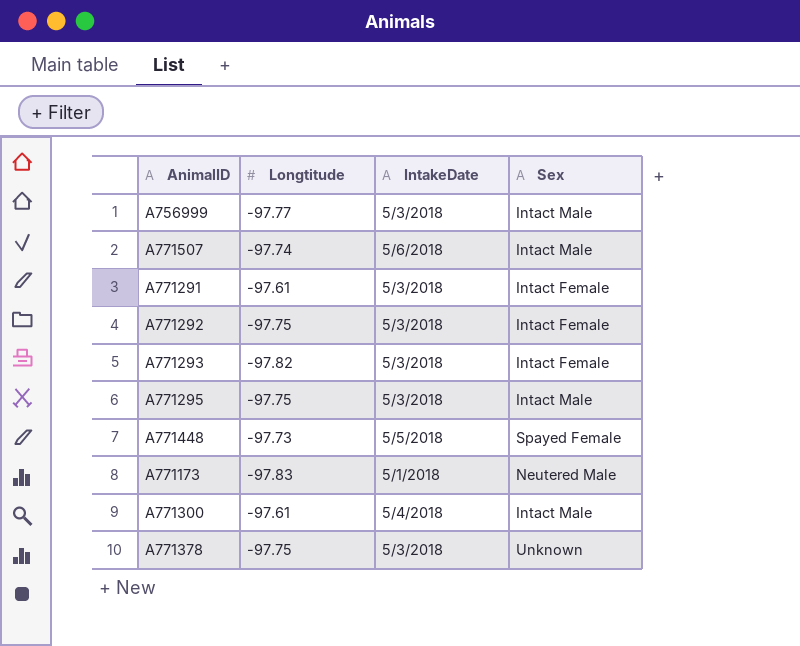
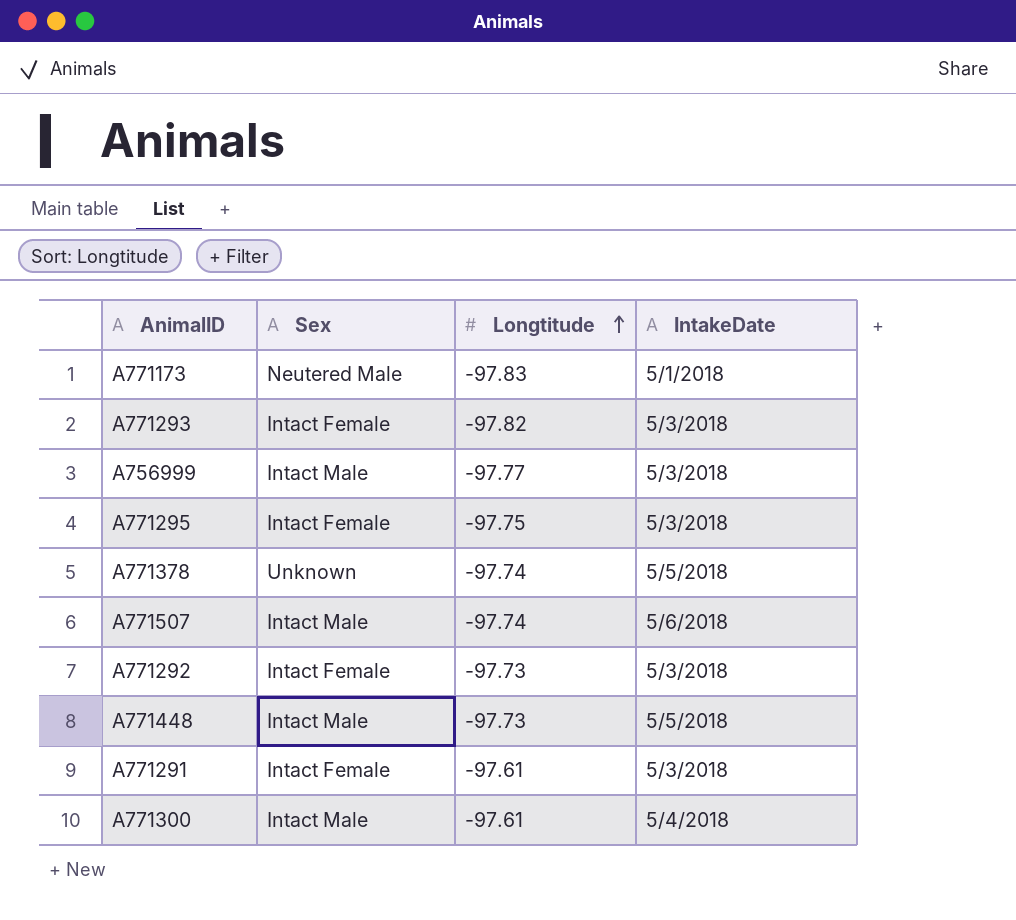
row order: none -> Longtitude ascending
column Sex | position: 4 -> 2
A771295 | Sex: Intact Male -> Intact Female
A771378 | Longtitude: -97.75 -> -97.74
A771378 | IntakeDate: 5/3/2018 -> 5/5/2018
A771292 | Longtitude: -97.75 -> -97.73
A771448 | Sex: Spayed Female -> Intact Male

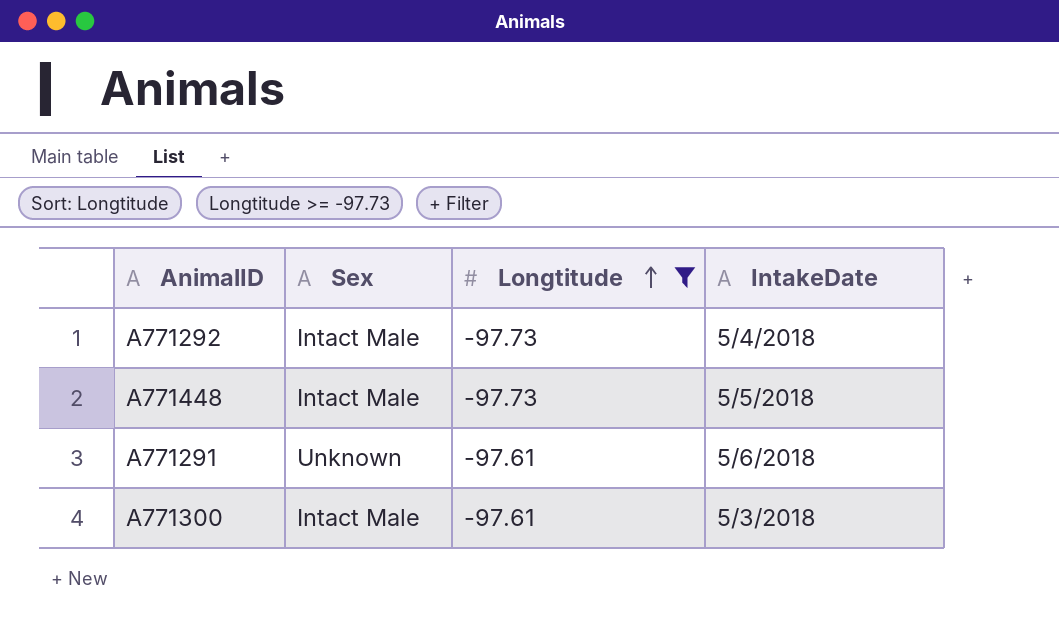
filter: none -> Longtitude >= -97.73
A771292 | Sex: Intact Female -> Intact Male
A771292 | IntakeDate: 5/3/2018 -> 5/4/2018
A771291 | Sex: Intact Female -> Unknown
A771291 | IntakeDate: 5/3/2018 -> 5/6/2018
A771300 | IntakeDate: 5/4/2018 -> 5/3/2018

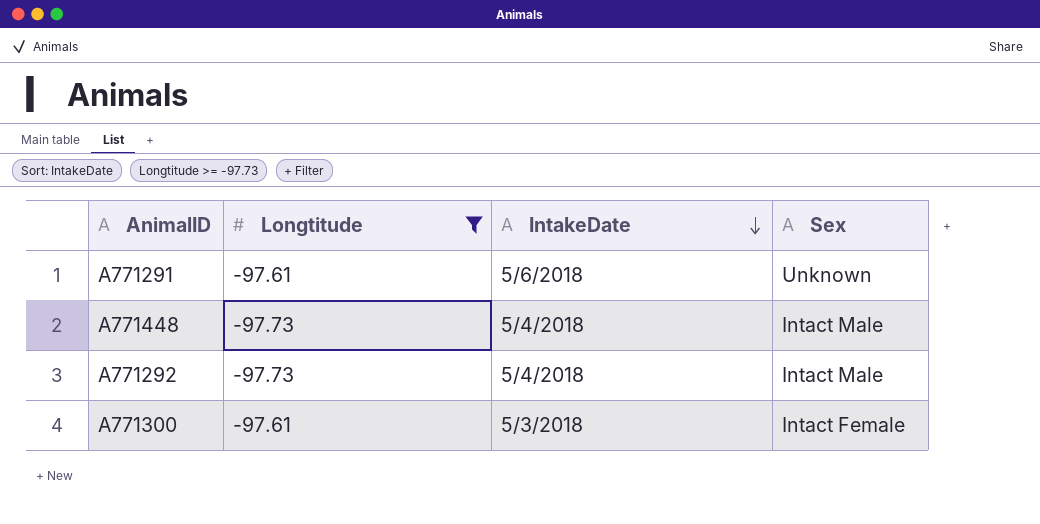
row order: Longtitude ascending -> IntakeDate descending
column Sex | position: 2 -> 4
A771448 | IntakeDate: 5/5/2018 -> 5/4/2018
A771300 | Sex: Intact Male -> Intact Female

